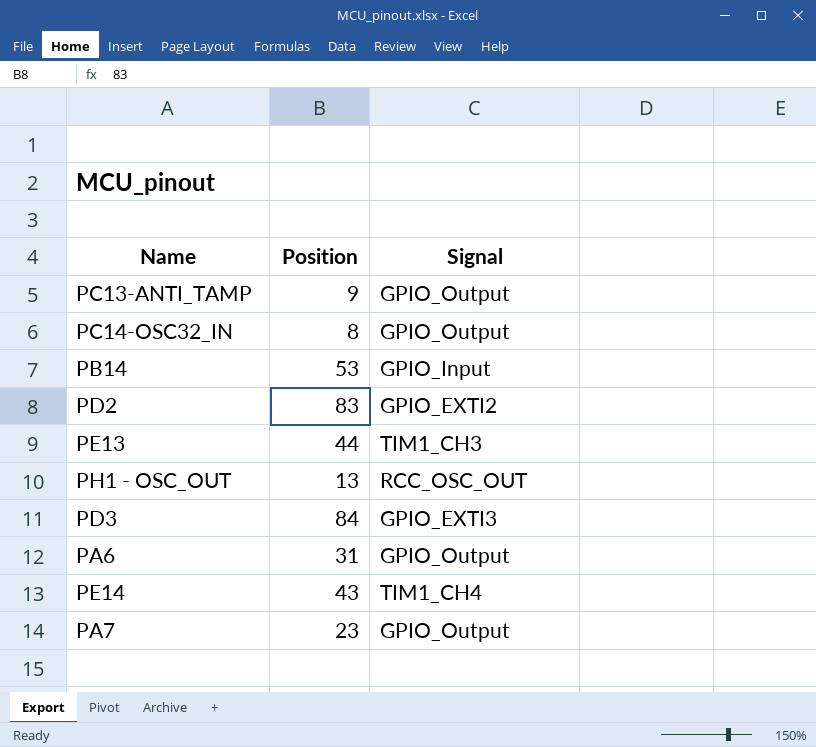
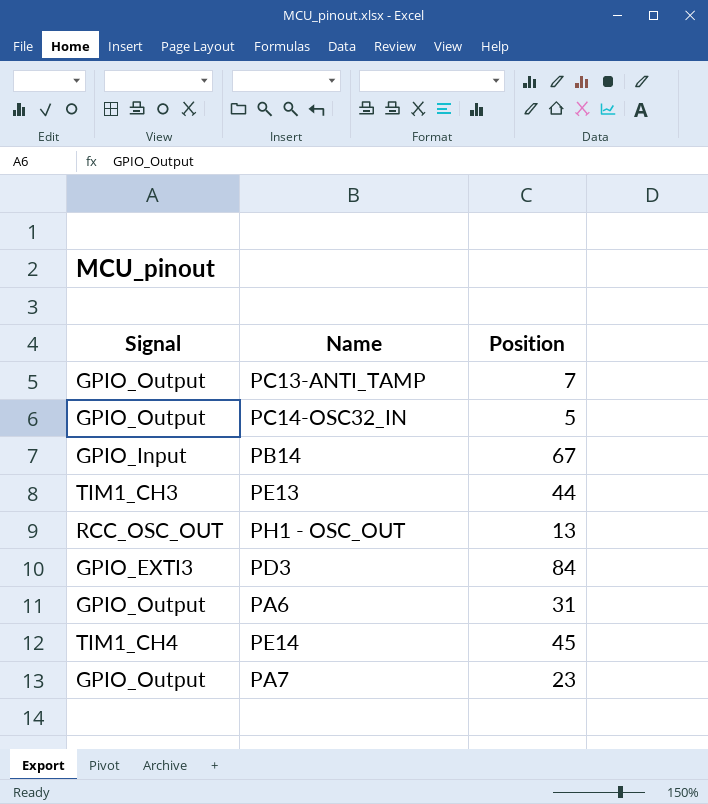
column Signal | position: 3 -> 1
row PD2: 83 | GPIO_EXTI2 -> none
PC13-ANTI_TAMP | Position: 9 -> 7
PC14-OSC32_IN | Position: 8 -> 5
PB14 | Position: 53 -> 67
PE14 | Position: 43 -> 45

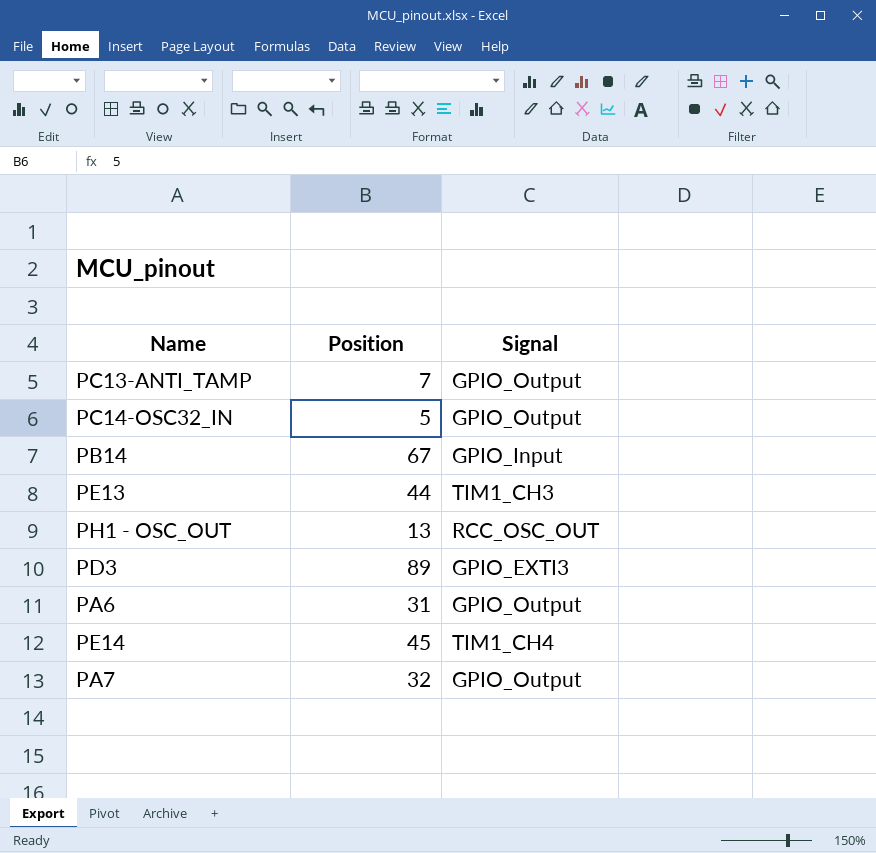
column Signal | position: 1 -> 3
PD3 | Position: 84 -> 89
PA7 | Position: 23 -> 32

